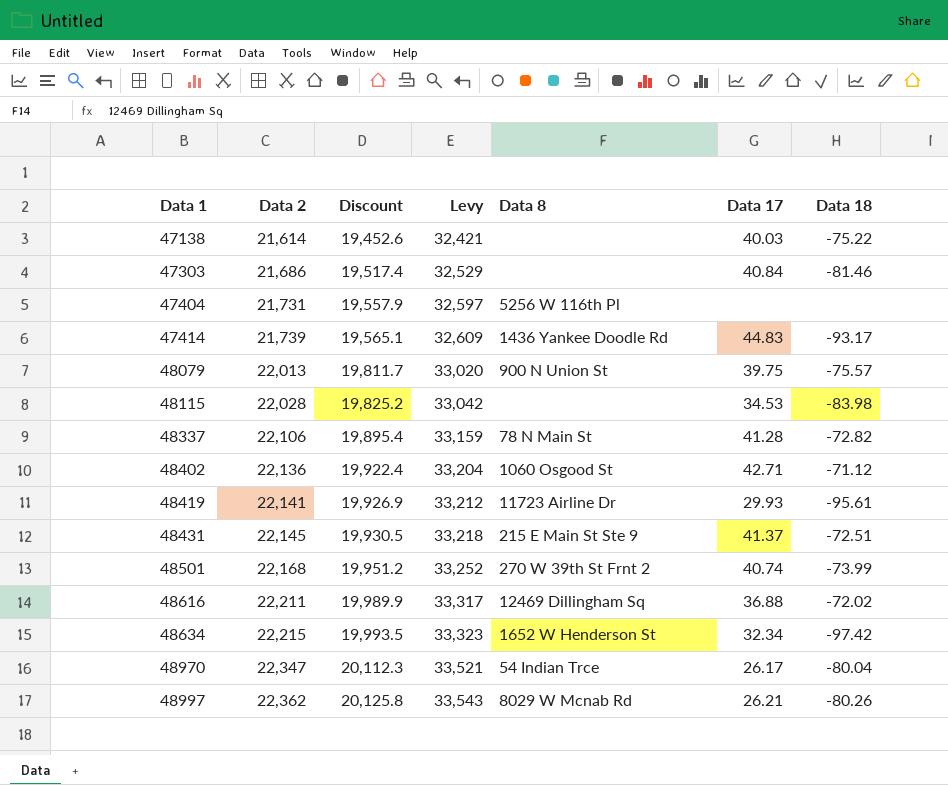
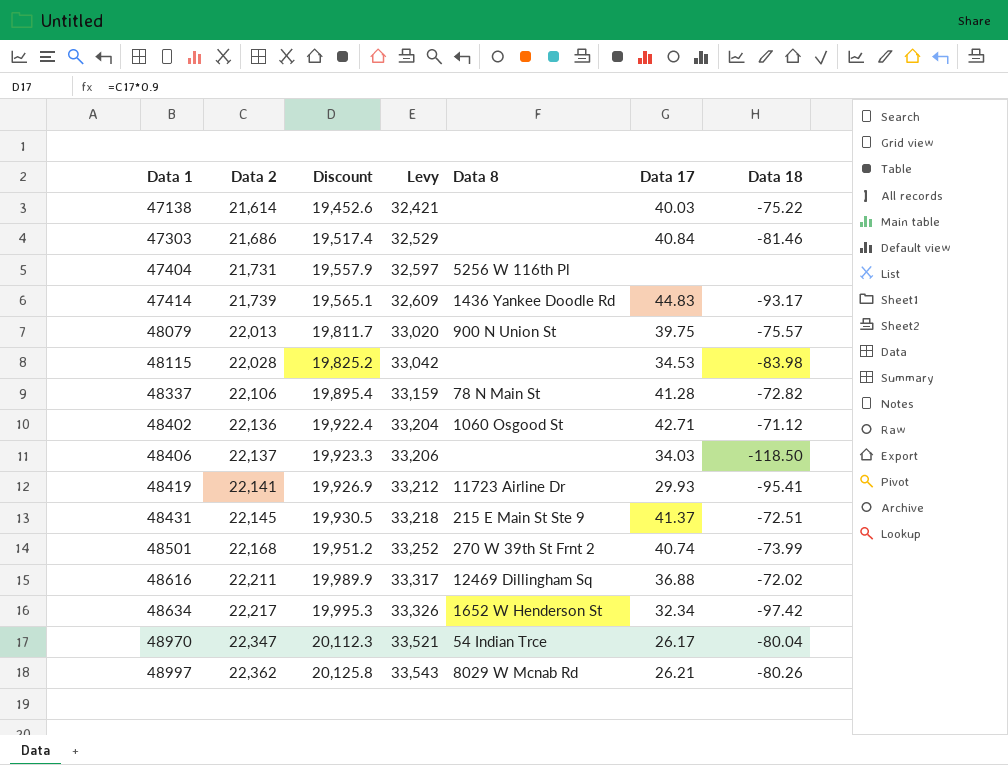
row 48406: none -> 22,137 | 19,923.3 | 33,206 | none | 34.03 | -118.50
48419 | Data 18: -95.61 -> -95.41
48634 | Data 2: 22,215 -> 22,217
48634 | Discount: 19,993.5 -> 19,995.3
48634 | Levy: 33,323 -> 33,326

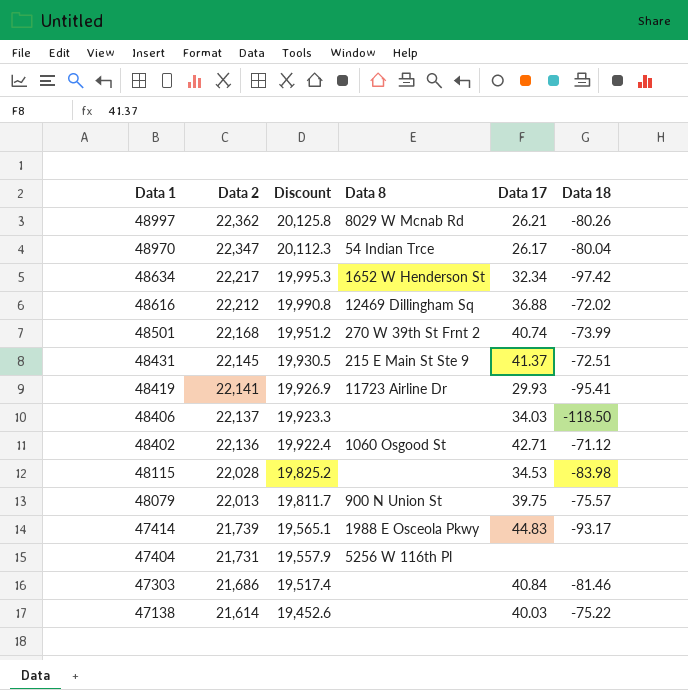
row order: Data 1 ascending -> Data 1 descending
column Levy | formula: [Data 2] * 1.5 -> none
row 48337: 22,106 | 19,895.4 | 33,159 | 78 N Main St | 41.28 | -72.82 -> none
48616 | Data 2: 22,211 -> 22,212
48616 | Discount: 19,989.9 -> 19,990.8
47414 | Data 8: 1436 Yankee Doodle Rd -> 1988 E Osceola Pkwy

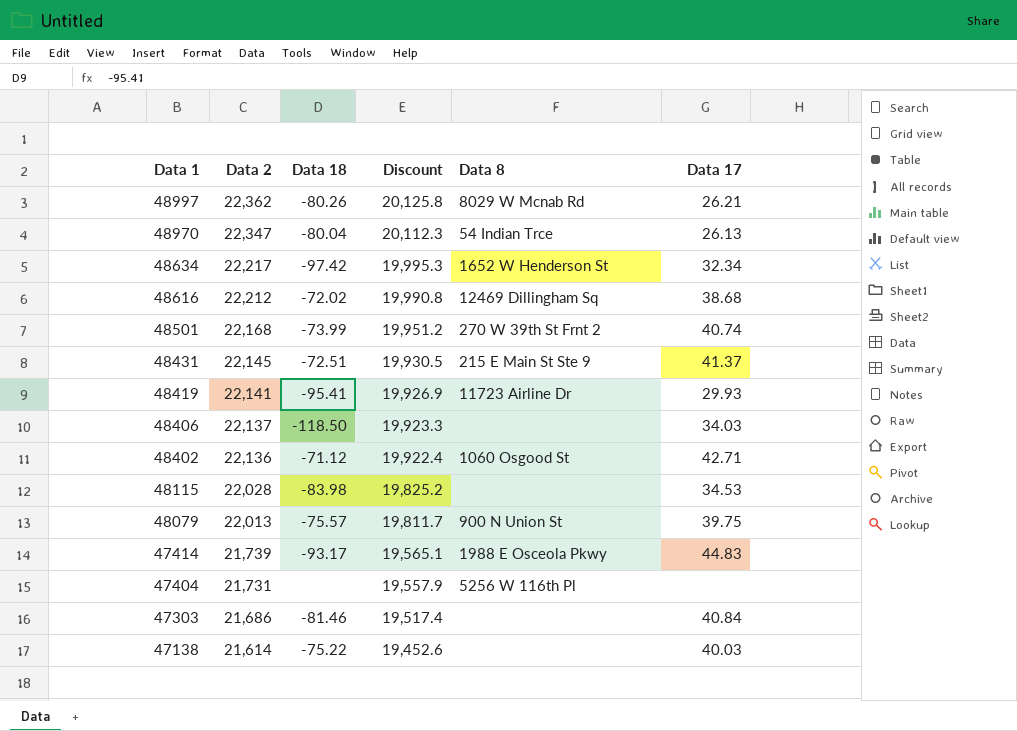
column Data 18 | position: 6 -> 3
48970 | Data 17: 26.17 -> 26.13
48616 | Data 17: 36.88 -> 38.68

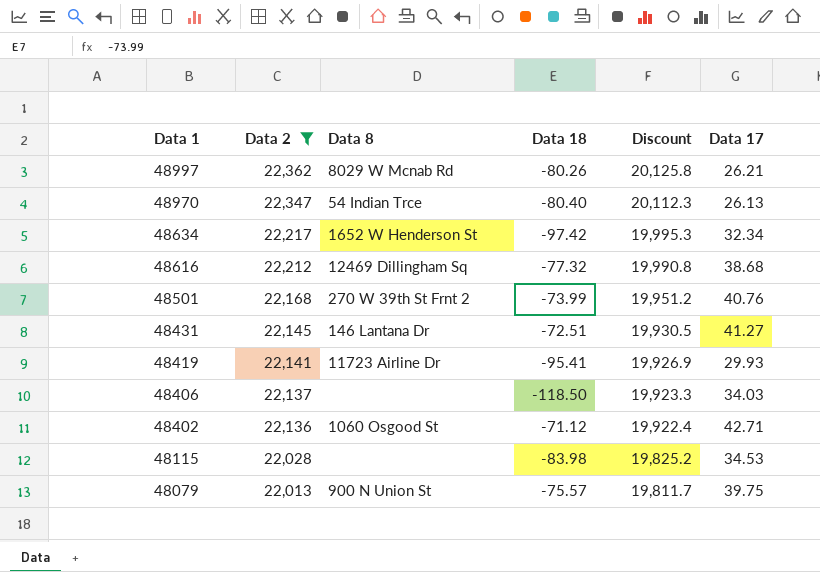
filter: none -> Data 2 >= 22,013
column Data 8 | position: 5 -> 3
48970 | Data 18: -80.04 -> -80.40
48616 | Data 18: -72.02 -> -77.32
48501 | Data 17: 40.74 -> 40.76
48431 | Data 8: 215 E Main St Ste 9 -> 146 Lantana Dr
48431 | Data 17: 41.37 -> 41.27

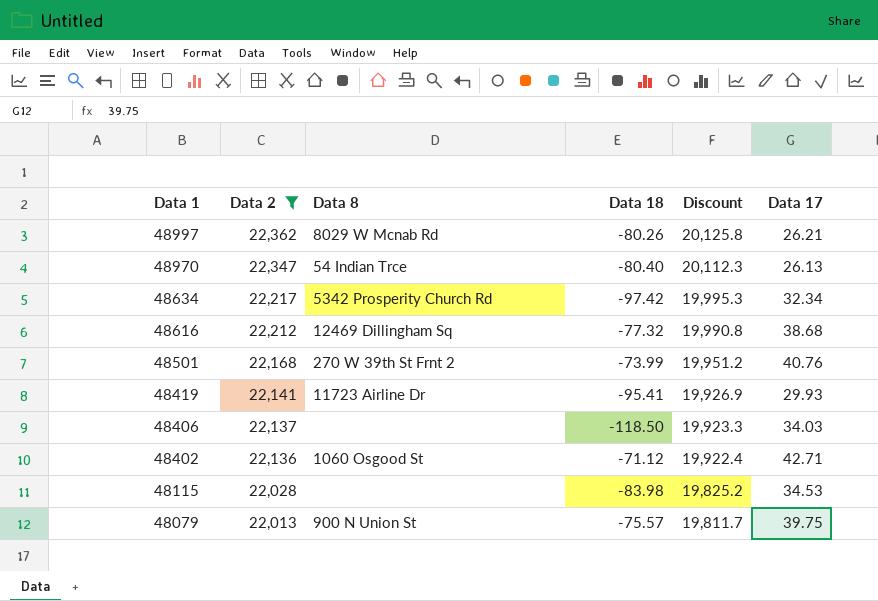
row 48431: 22,145 | 146 Lantana Dr | -72.51 | 19,930.5 | 41.27 -> none
48634 | Data 8: 1652 W Henderson St -> 5342 Prosperity Church Rd

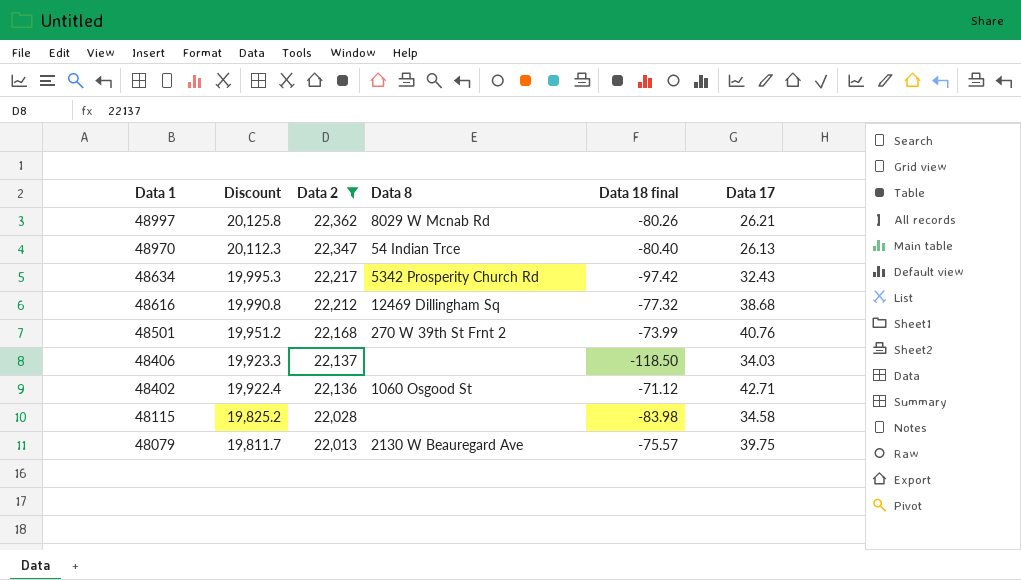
column Discount | position: 5 -> 2
column name: Data 18 -> Data 18 final
row 48419: 22,141 | 11723 Airline Dr | -95.41 | 19,926.9 | 29.93 -> none
48634 | Data 17: 32.34 -> 32.43
48115 | Data 17: 34.53 -> 34.58
48079 | Data 8: 900 N Union St -> 2130 W Beauregard Ave

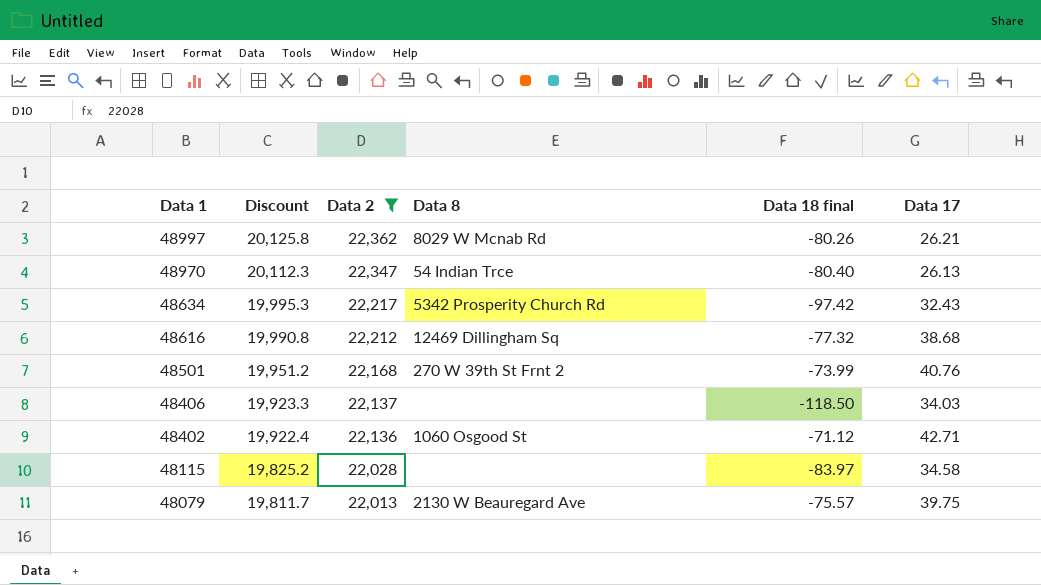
48115 | Data 18 final: -83.98 -> -83.97

